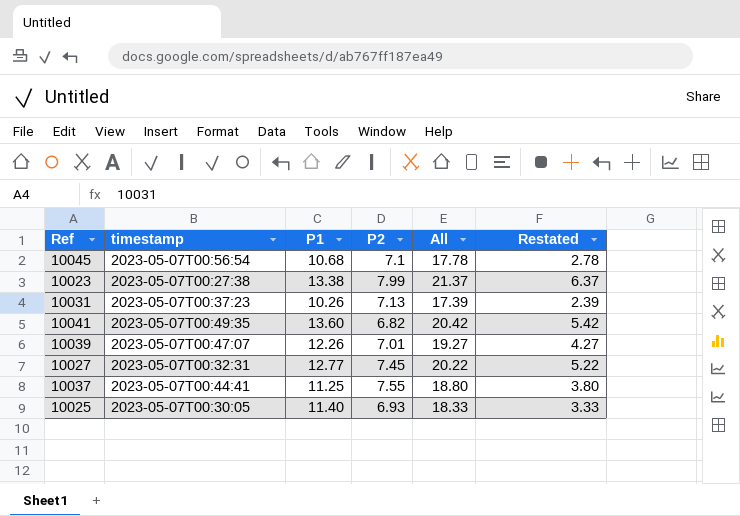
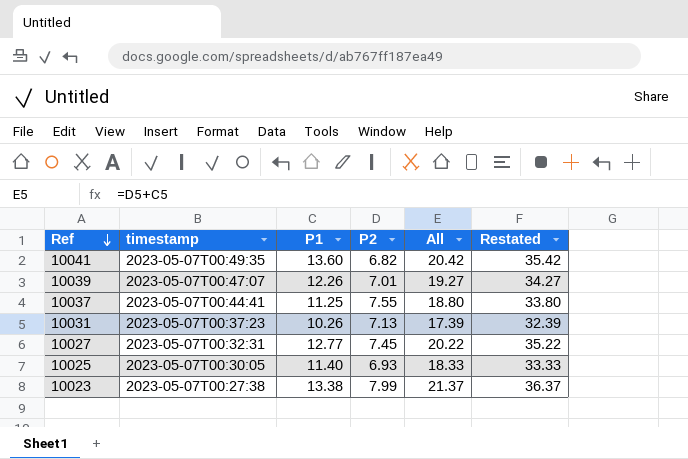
row order: none -> Ref descending
column Restated | formula: [All] - 15 -> [All] + 15
row 10045: 2023-05-07T00:56:54 | 10.68 | 7.1 | 17.78 | 2.78 -> none

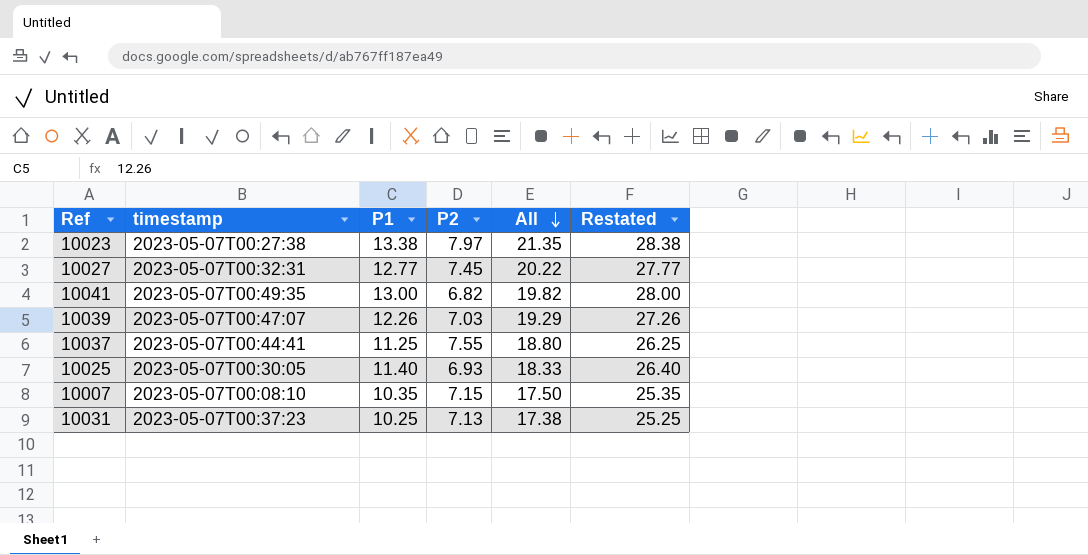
row order: Ref descending -> All descending
column Restated | formula: [All] + 15 -> [P1] + 15
10023 | P2: 7.99 -> 7.97
10023 | All: 21.37 -> 21.35
10041 | P1: 13.60 -> 13.00
10041 | All: 20.42 -> 19.82
10039 | P2: 7.01 -> 7.03
10039 | All: 19.27 -> 19.29
row 10007: none -> 2023-05-07T00:08:10 | 10.35 | 7.15 | 17.50 | 25.35
10031 | P1: 10.26 -> 10.25
10031 | All: 17.39 -> 17.38

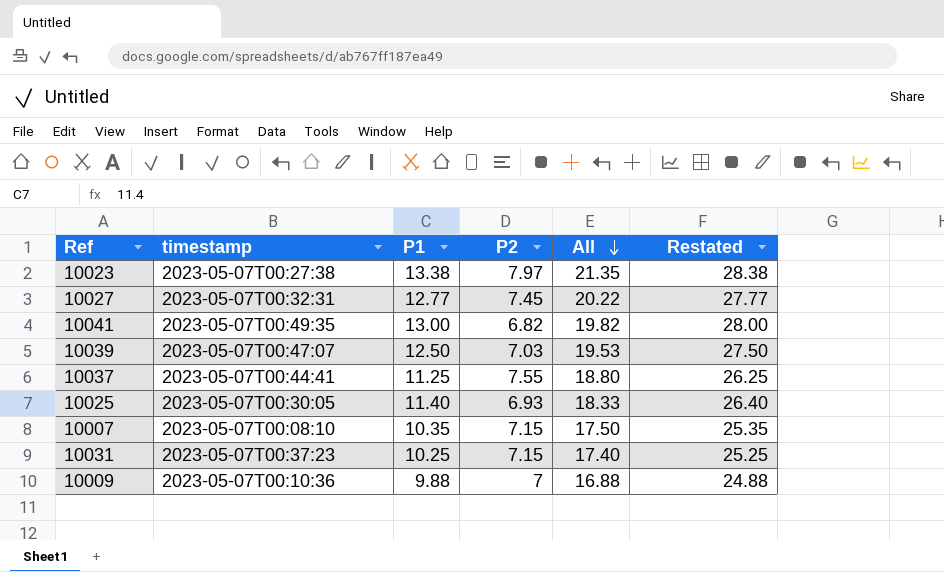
10039 | P1: 12.26 -> 12.50
10039 | All: 19.29 -> 19.53
10039 | Restated: 27.26 -> 27.50
10031 | P2: 7.13 -> 7.15
10031 | All: 17.38 -> 17.40
row 10009: none -> 2023-05-07T00:10:36 | 9.88 | 7 | 16.88 | 24.88

